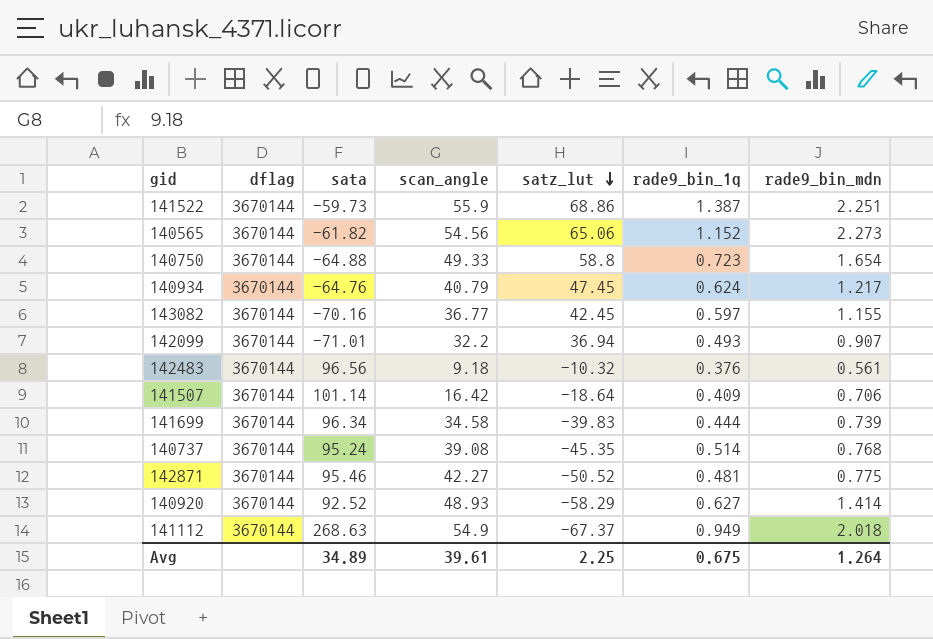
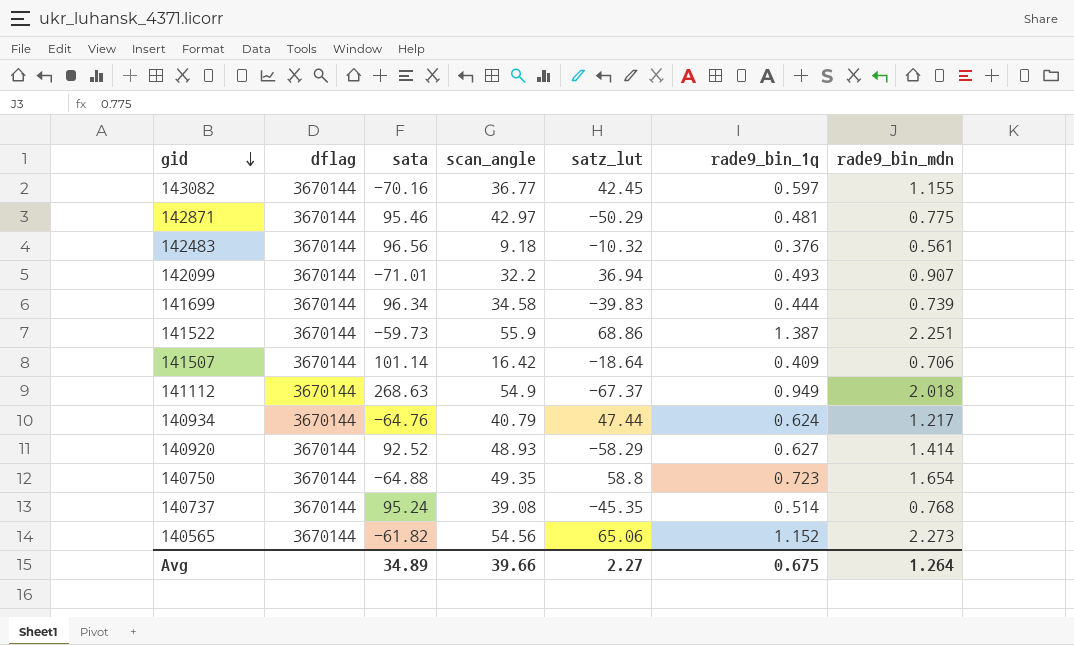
row order: satz_lut descending -> gid descending
142871 | scan_angle: 42.27 -> 42.97
142871 | satz_lut: -50.52 -> -50.29
140934 | satz_lut: 47.45 -> 47.44
140750 | scan_angle: 49.33 -> 49.35
Avg | scan_angle: 39.61 -> 39.66
Avg | satz_lut: 2.25 -> 2.27

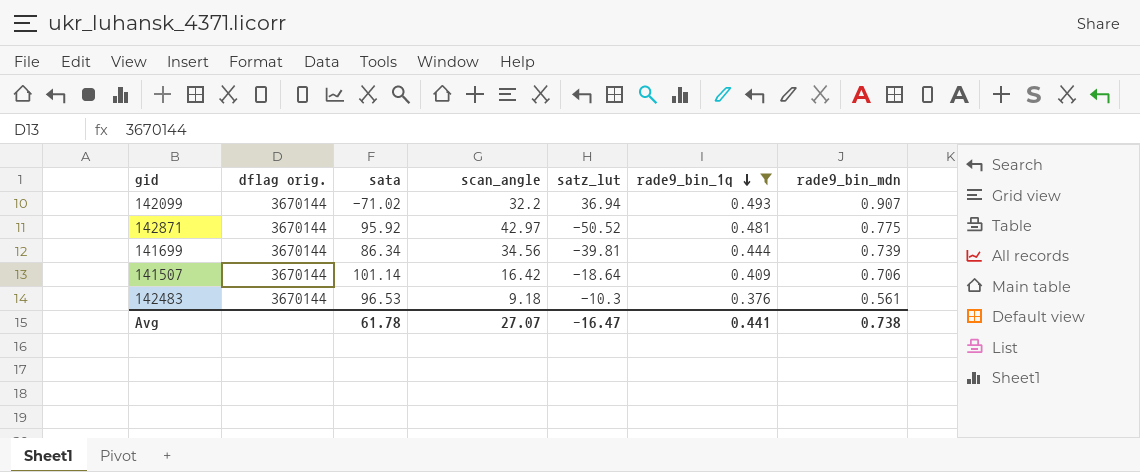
filter: none -> rade9_bin_1q <= 0.493
row order: gid descending -> rade9_bin_1q descending
column name: dflag -> dflag orig.
142099 | sata: -71.01 -> -71.02
142871 | sata: 95.46 -> 95.92
142871 | satz_lut: -50.29 -> -50.52
141699 | sata: 96.34 -> 86.34
141699 | scan_angle: 34.58 -> 34.56
141699 | satz_lut: -39.83 -> -39.81
142483 | sata: 96.56 -> 96.53
142483 | satz_lut: -10.32 -> -10.3
Avg | sata: 34.89 -> 61.78
Avg | scan_angle: 39.66 -> 27.07
Avg | satz_lut: 2.27 -> -16.47
Avg | rade9_bin_1q: 0.675 -> 0.441
Avg | rade9_bin_mdn: 1.264 -> 0.738

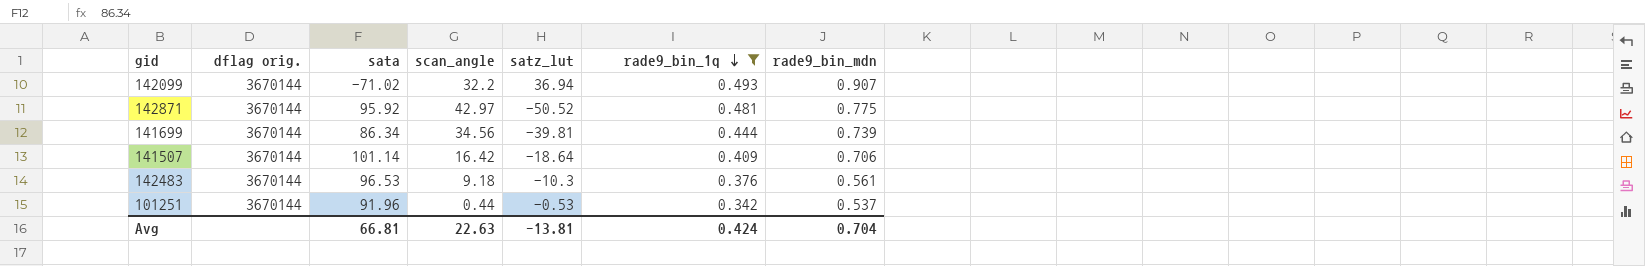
row 101251: none -> 3670144 | 91.96 | 0.44 | -0.53 | 0.342 | 0.537
Avg | sata: 61.78 -> 66.81
Avg | scan_angle: 27.07 -> 22.63
Avg | satz_lut: -16.47 -> -13.81
Avg | rade9_bin_1q: 0.441 -> 0.424
Avg | rade9_bin_mdn: 0.738 -> 0.704

